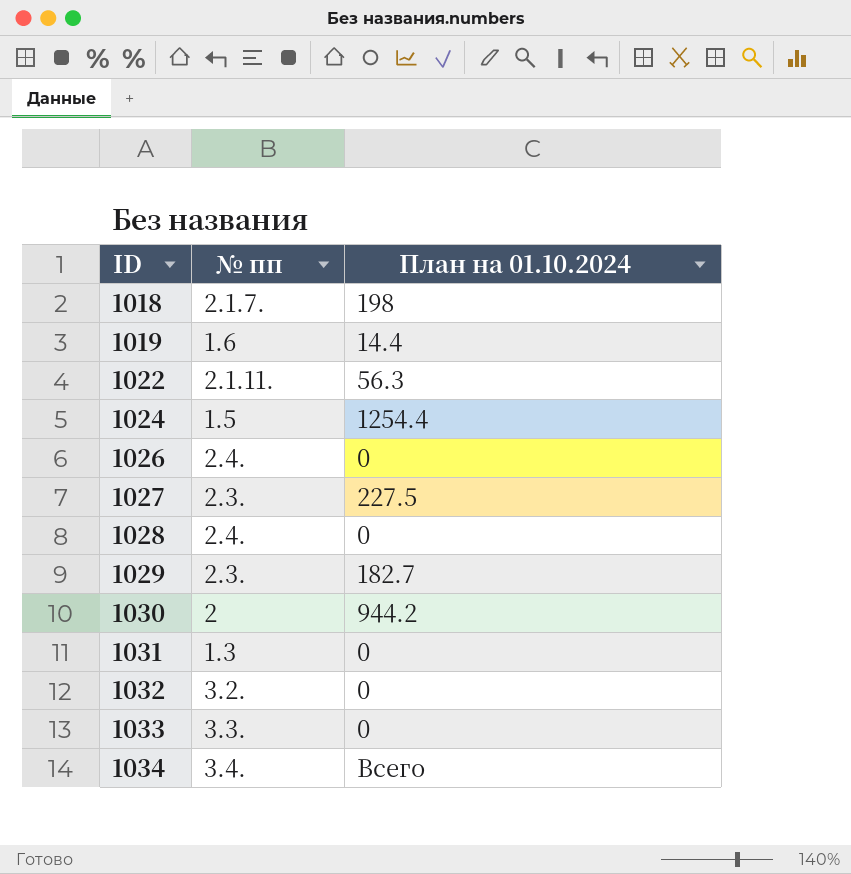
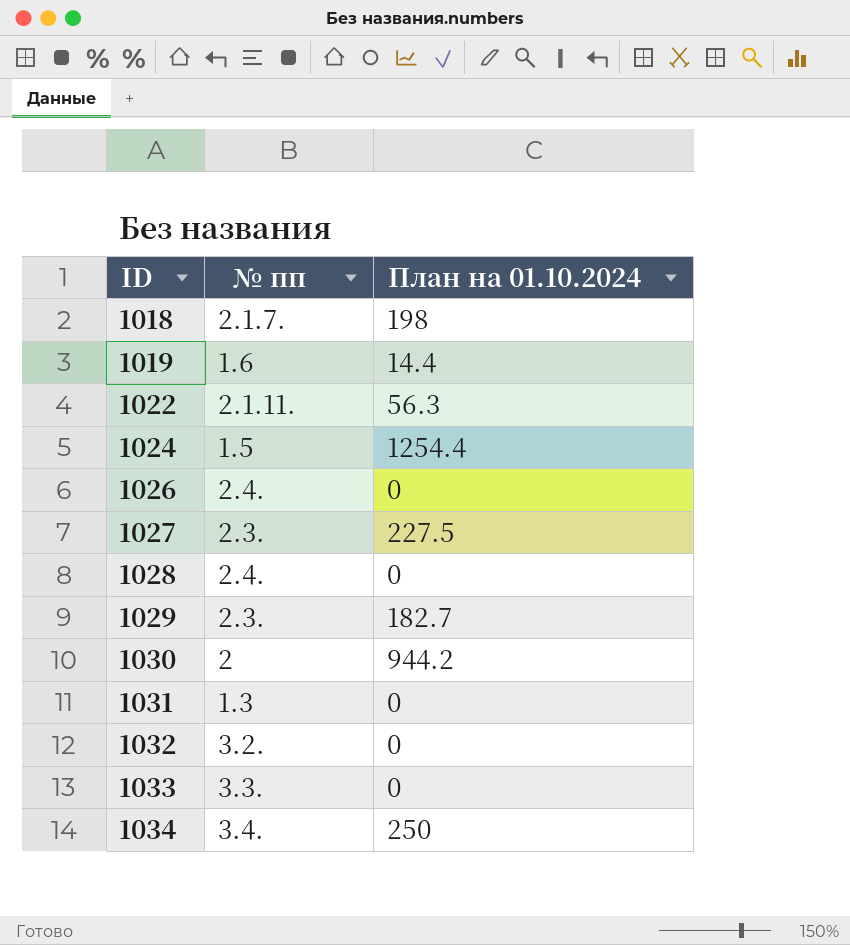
1034 | План на 01.10.2024: Всего -> 250

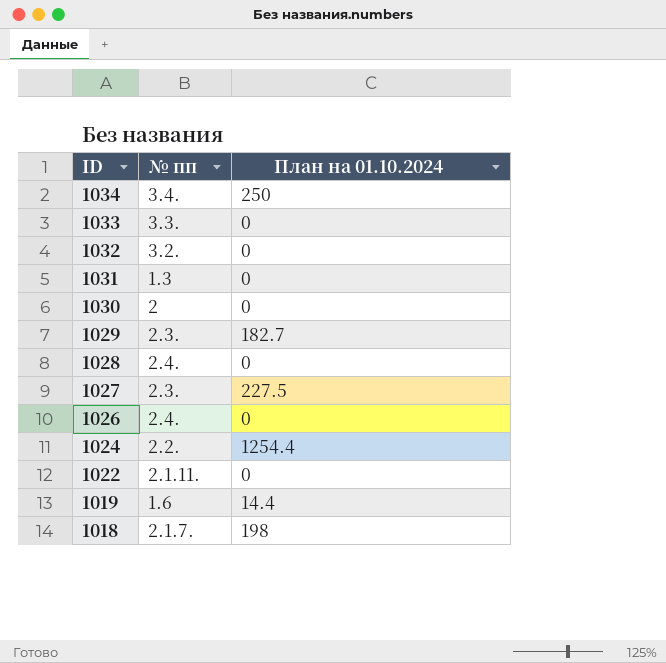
row order: ID ascending -> ID descending
1030 | План на 01.10.2024: 944.2 -> 0
1024 | № пп: 1.5 -> 2.2.
1022 | План на 01.10.2024: 56.3 -> 0

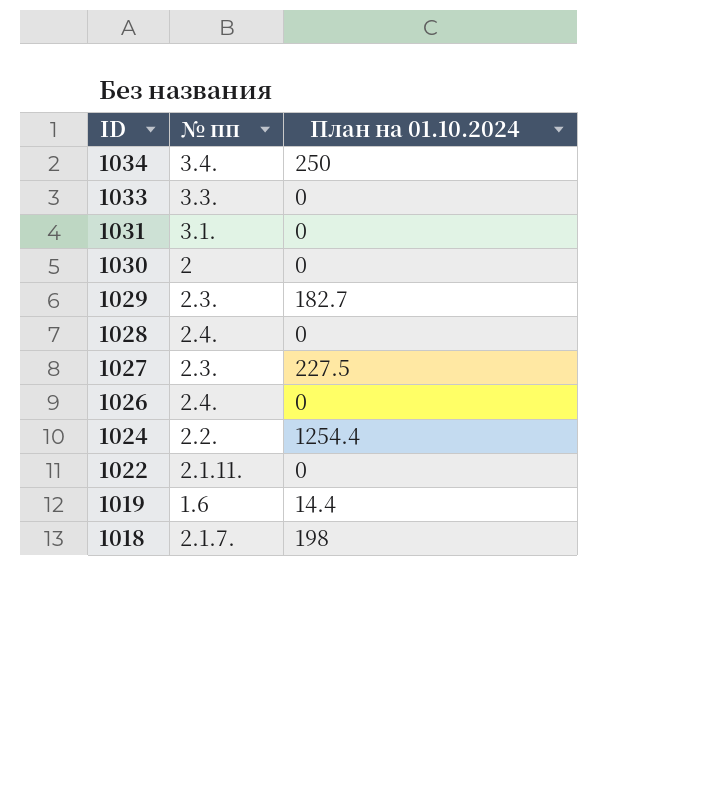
row 1032: 3.2. | 0 -> none
1031 | № пп: 1.3 -> 3.1.

